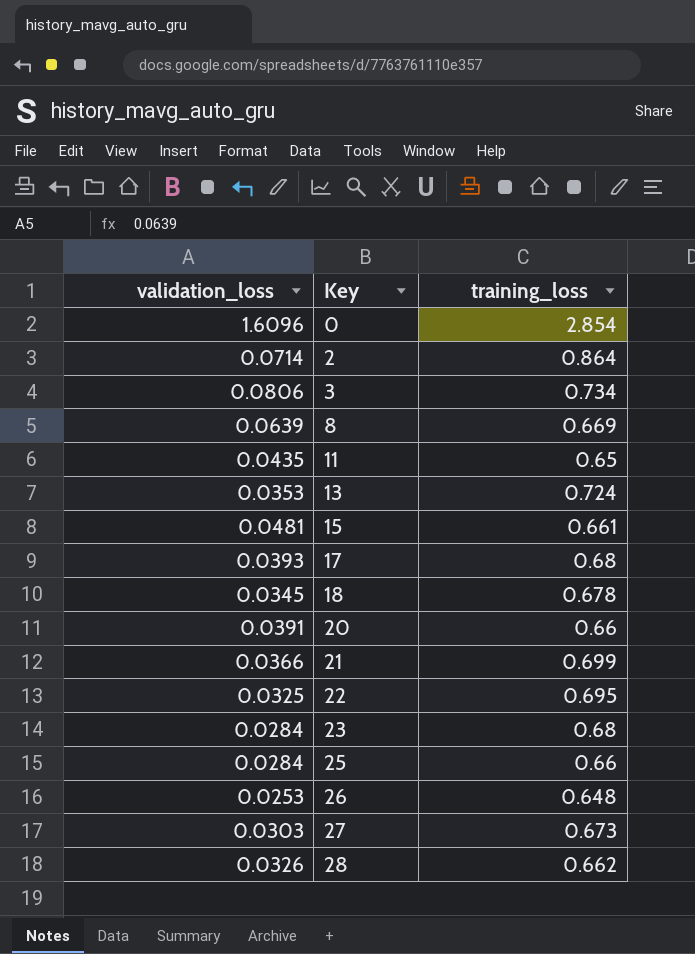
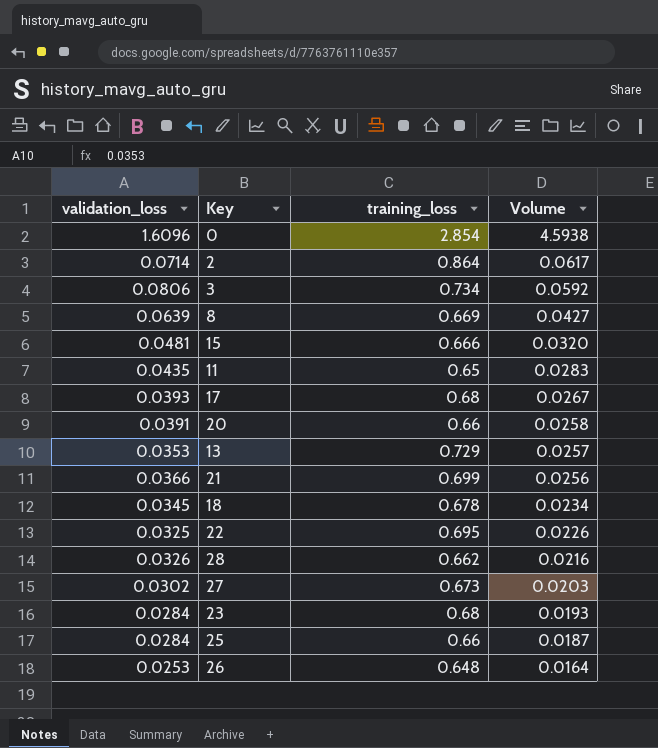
row order: Key ascending -> Volume descending
column Volume | formula: none -> [validation_loss] * [training_loss]
15 | training_loss: 0.661 -> 0.666
13 | training_loss: 0.724 -> 0.729
27 | validation_loss: 0.0303 -> 0.0302

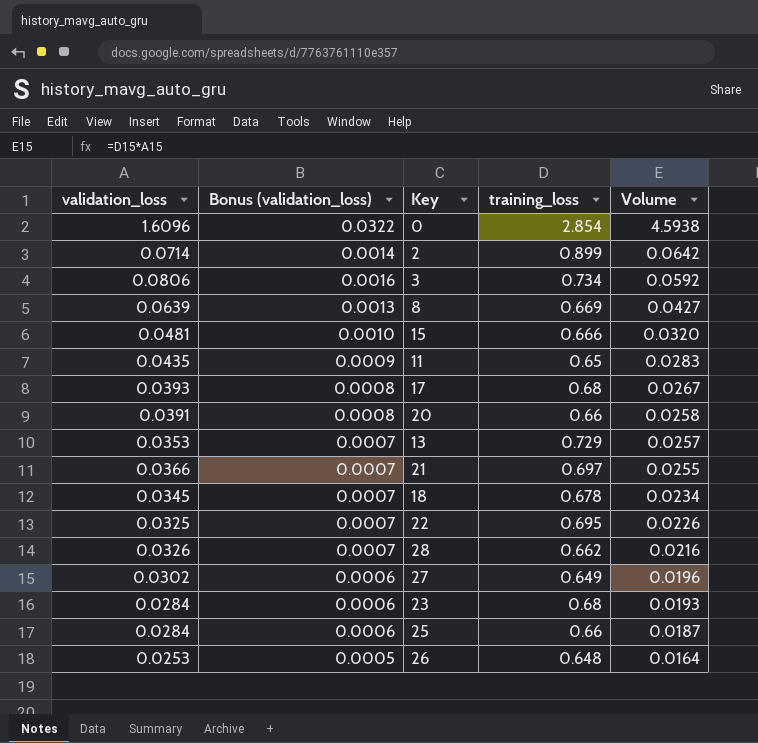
column Bonus (validation_loss) | formula: none -> [validation_loss] * 0.02
2 | training_loss: 0.864 -> 0.899
2 | Volume: 0.0617 -> 0.0642
21 | training_loss: 0.699 -> 0.697
21 | Volume: 0.0256 -> 0.0255
27 | training_loss: 0.673 -> 0.649
27 | Volume: 0.0203 -> 0.0196

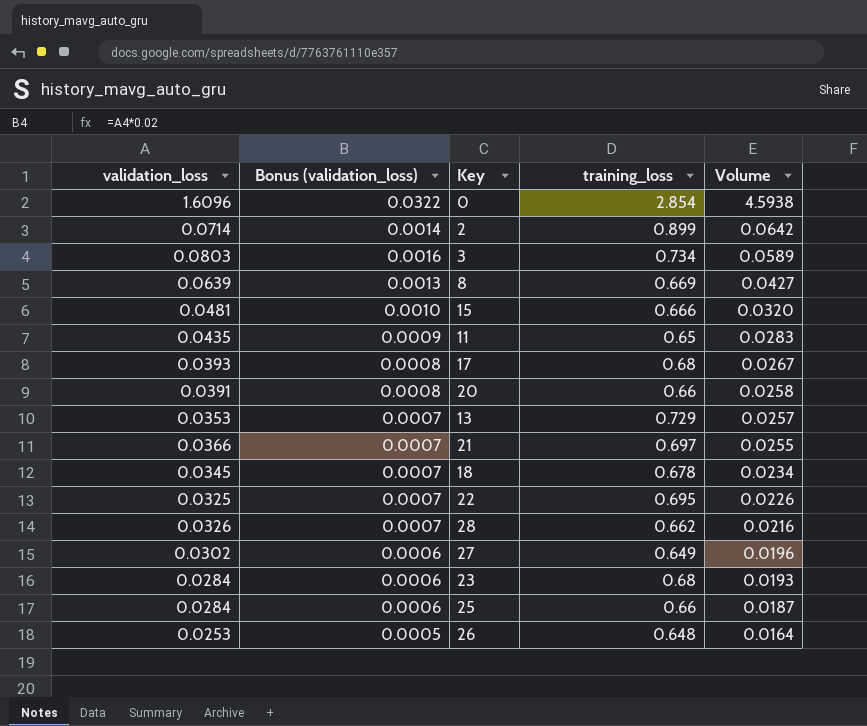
3 | validation_loss: 0.0806 -> 0.0803
3 | Volume: 0.0592 -> 0.0589

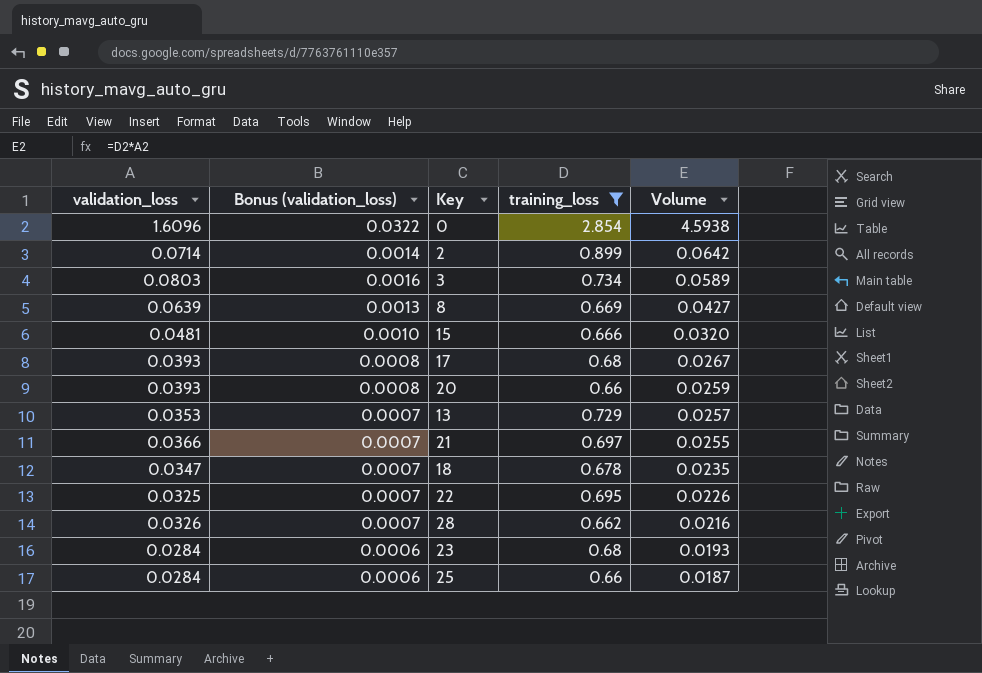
filter: none -> training_loss >= 0.66
20 | validation_loss: 0.0391 -> 0.0393
20 | Volume: 0.0258 -> 0.0259
18 | validation_loss: 0.0345 -> 0.0347
18 | Volume: 0.0234 -> 0.0235

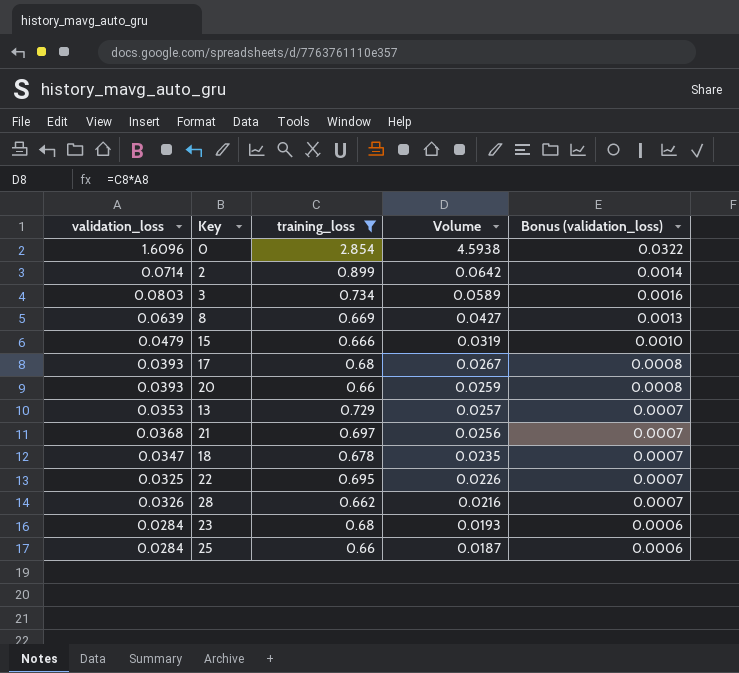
column Bonus (validation_loss) | position: 2 -> 5
15 | validation_loss: 0.0481 -> 0.0479
15 | Volume: 0.0320 -> 0.0319
21 | validation_loss: 0.0366 -> 0.0368
21 | Volume: 0.0255 -> 0.0256

